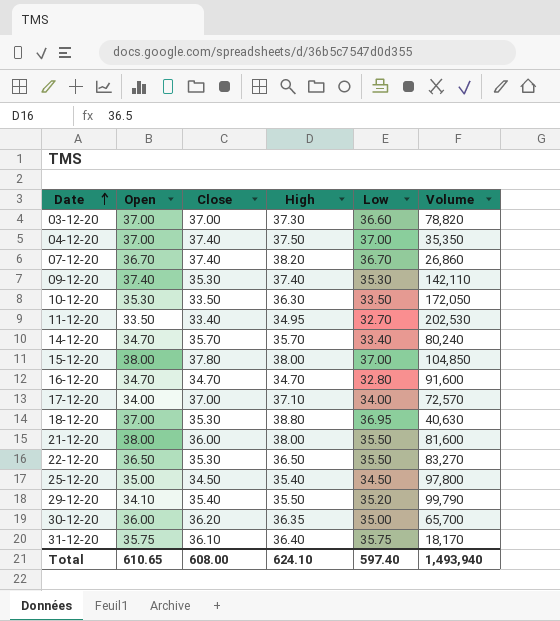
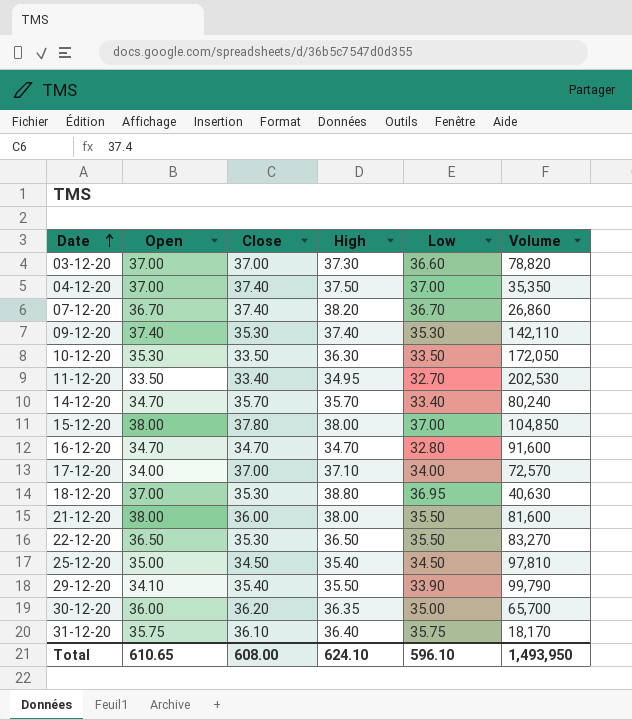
25-12-20 | Volume: 97,800 -> 97,810
29-12-20 | Low: 35.20 -> 33.90
Total | Low: 597.40 -> 596.10
Total | Volume: 1,493,940 -> 1,493,950

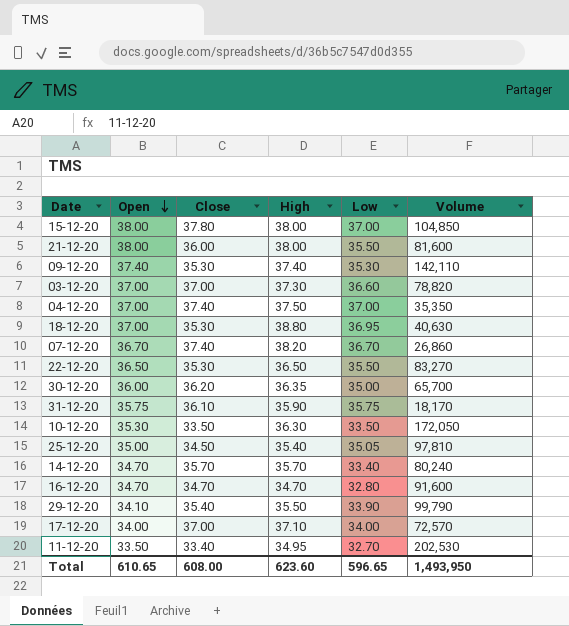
row order: Date ascending -> Open descending
31-12-20 | High: 36.40 -> 35.90
25-12-20 | Low: 34.50 -> 35.05
Total | High: 624.10 -> 623.60
Total | Low: 596.10 -> 596.65

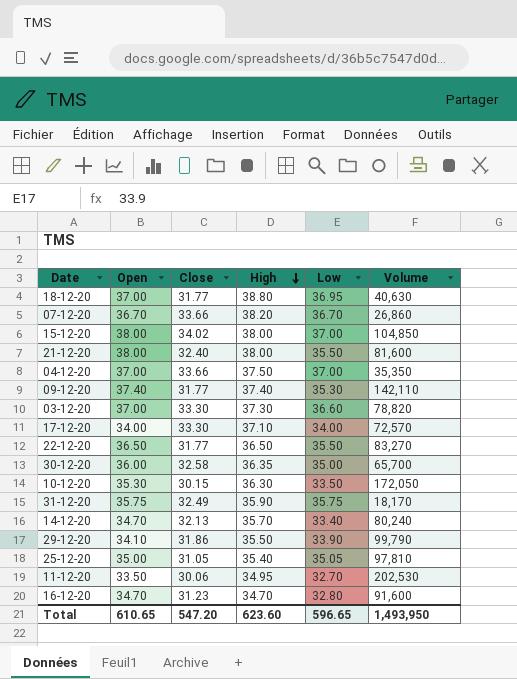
row order: Open descending -> High descending
18-12-20 | Close: 35.30 -> 31.77
07-12-20 | Close: 37.40 -> 33.66
15-12-20 | Close: 37.80 -> 34.02
21-12-20 | Close: 36.00 -> 32.40
04-12-20 | Close: 37.40 -> 33.66
09-12-20 | Close: 35.30 -> 31.77
03-12-20 | Close: 37.00 -> 33.30
17-12-20 | Close: 37.00 -> 33.30
22-12-20 | Close: 35.30 -> 31.77
30-12-20 | Close: 36.20 -> 32.58
10-12-20 | Close: 33.50 -> 30.15
31-12-20 | Close: 36.10 -> 32.49
14-12-20 | Close: 35.70 -> 32.13
29-12-20 | Close: 35.40 -> 31.86
25-12-20 | Close: 34.50 -> 31.05
11-12-20 | Close: 33.40 -> 30.06
16-12-20 | Close: 34.70 -> 31.23
Total | Close: 608.00 -> 547.20

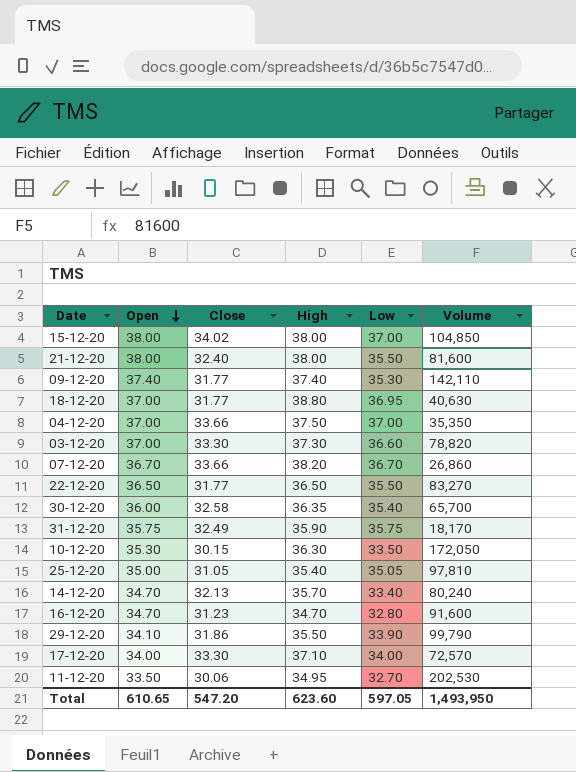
row order: High descending -> Open descending
30-12-20 | Low: 35.00 -> 35.40
Total | Low: 596.65 -> 597.05

